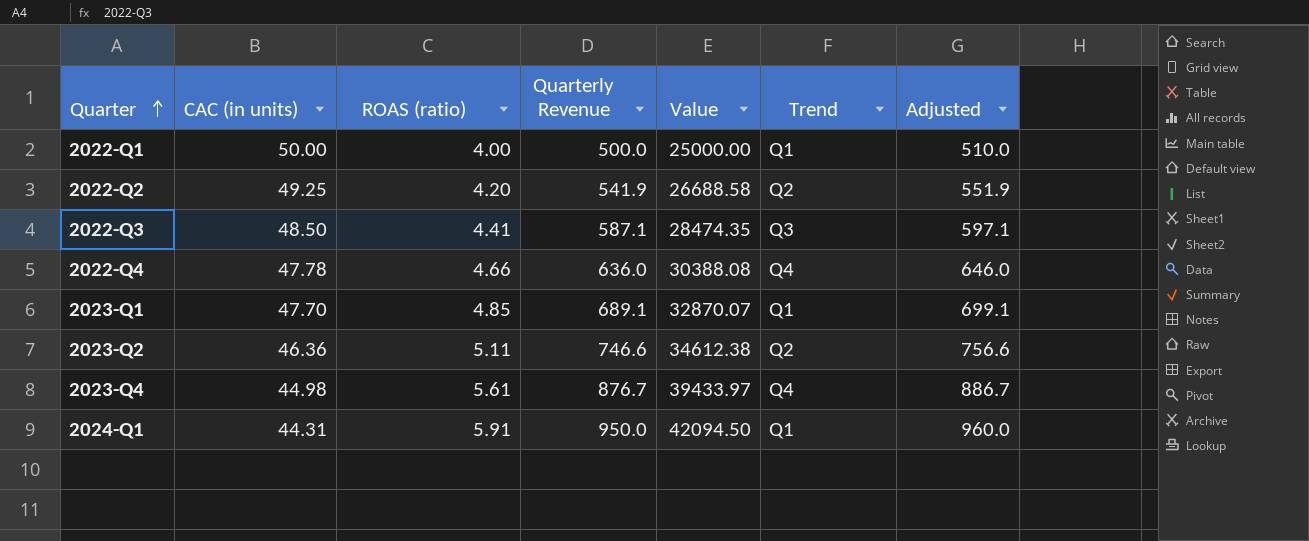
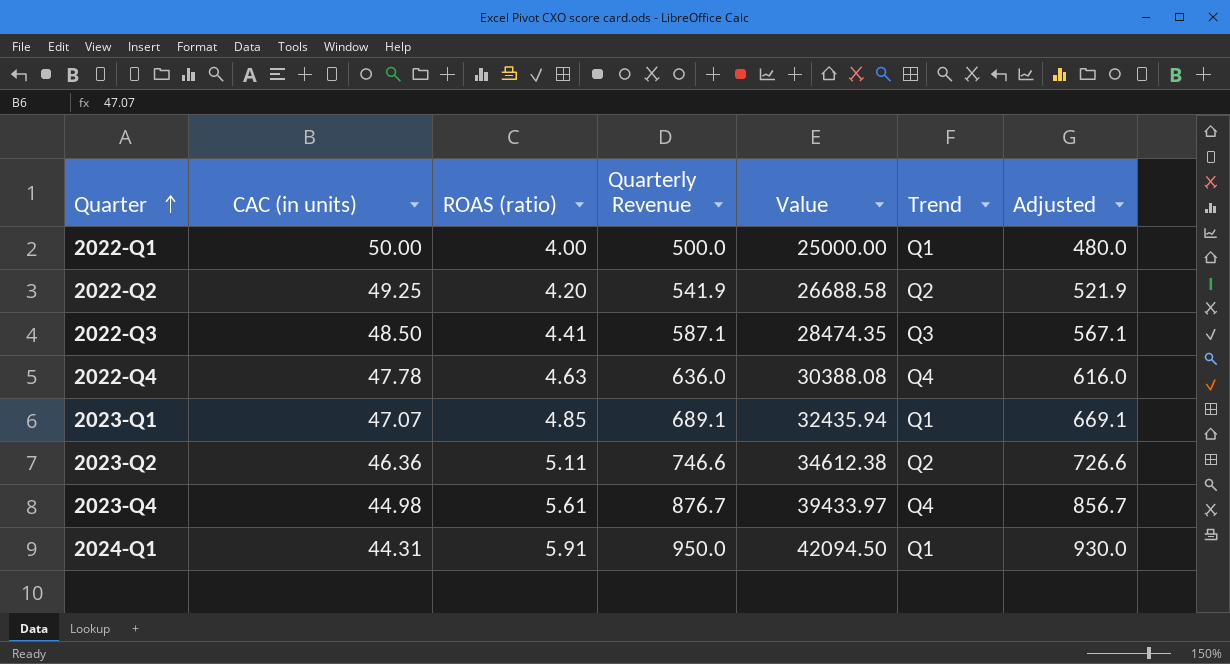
column Adjusted | formula: [Quarterly Revenue] + 10 -> [Quarterly Revenue] - 20
2022-Q4 | ROAS (ratio): 4.66 -> 4.63
2023-Q1 | CAC (in units): 47.70 -> 47.07
2023-Q1 | Value: 32870.07 -> 32435.94

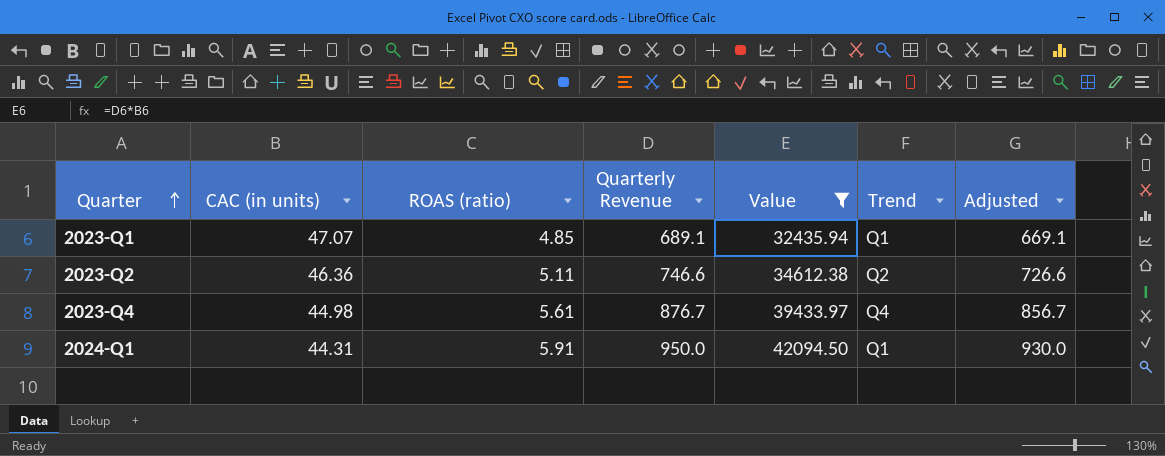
filter: none -> Value >= 32435.94

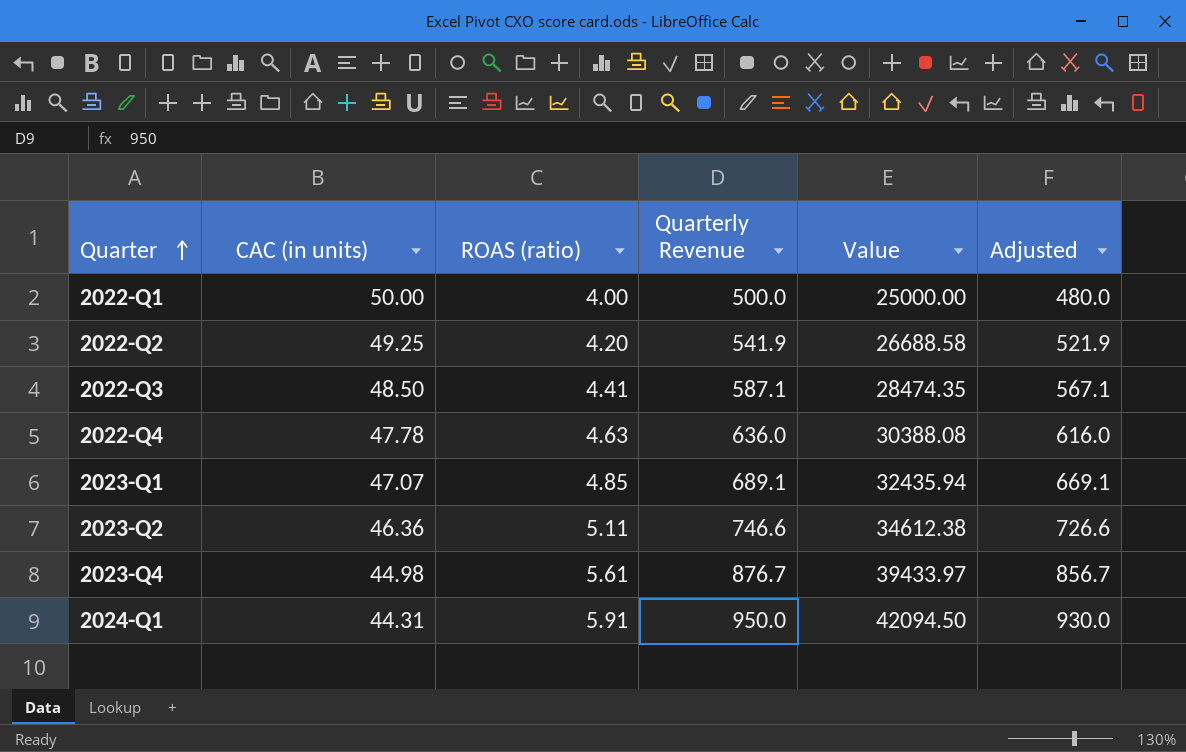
filter: Value >= 32435.94 -> none
column Trend | position: 6 -> none

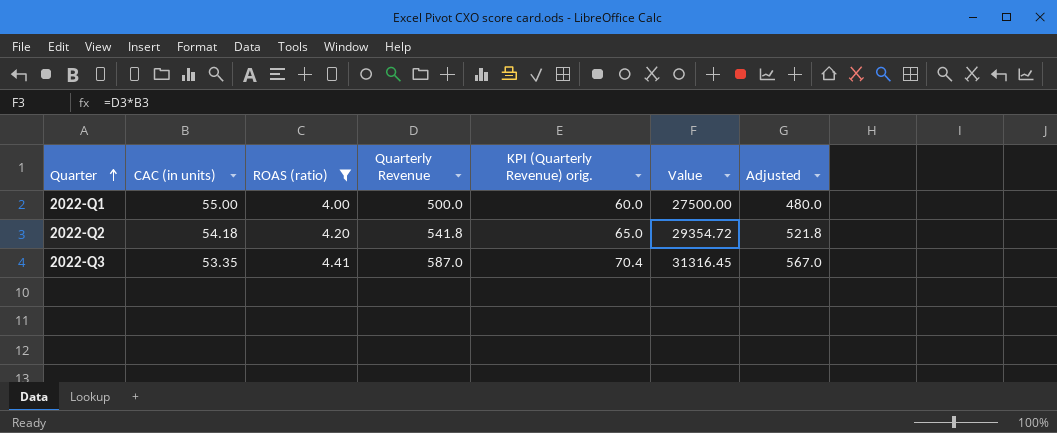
filter: none -> ROAS (ratio) <= 4.41
column KPI (Quarterly Revenue) orig. | formula: none -> [Quarterly Revenue] * 0.12
2022-Q1 | CAC (in units): 50.00 -> 55.00
2022-Q1 | Value: 25000.00 -> 27500.00
2022-Q2 | CAC (in units): 49.25 -> 54.18
2022-Q2 | Quarterly Revenue: 541.9 -> 541.8
2022-Q2 | Value: 26688.58 -> 29354.72
2022-Q2 | Adjusted: 521.9 -> 521.8
2022-Q3 | CAC (in units): 48.50 -> 53.35
2022-Q3 | Quarterly Revenue: 587.1 -> 587.0
2022-Q3 | Value: 28474.35 -> 31316.45
2022-Q3 | Adjusted: 567.1 -> 567.0

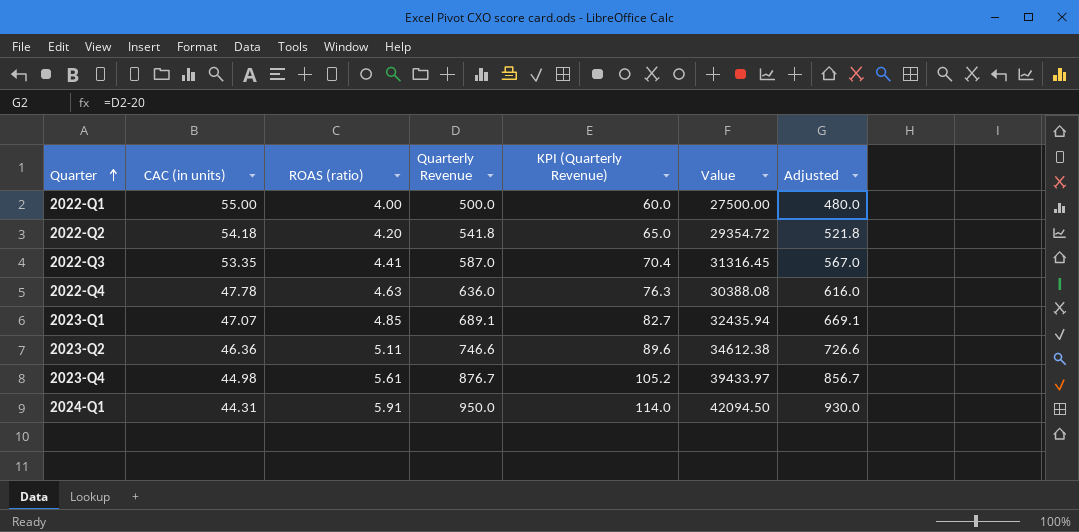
filter: ROAS (ratio) <= 4.41 -> none
column name: KPI (Quarterly Revenue) orig. -> KPI (Quarterly Revenue)

